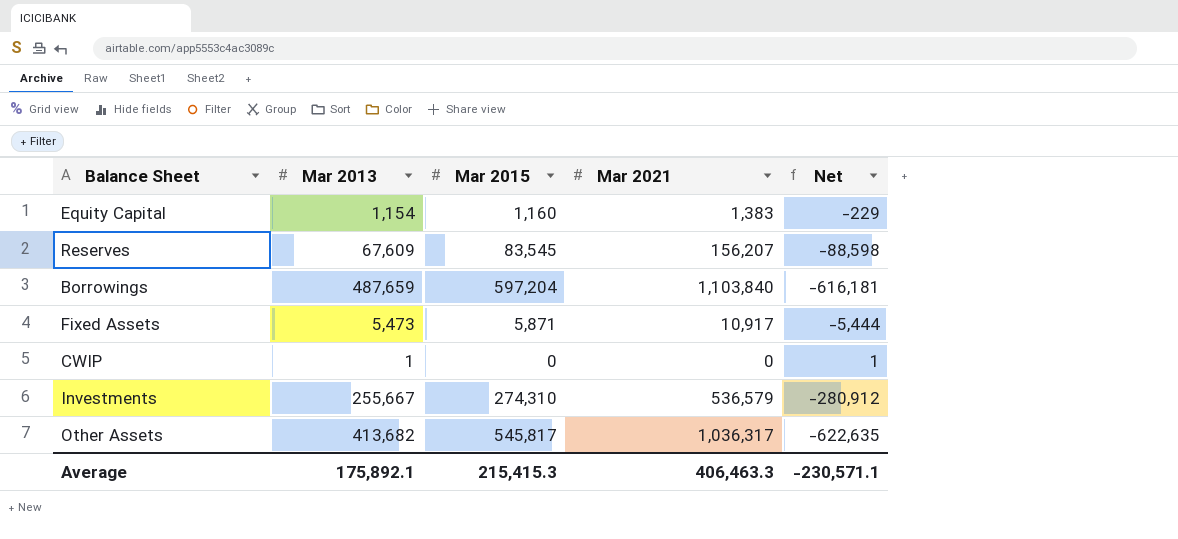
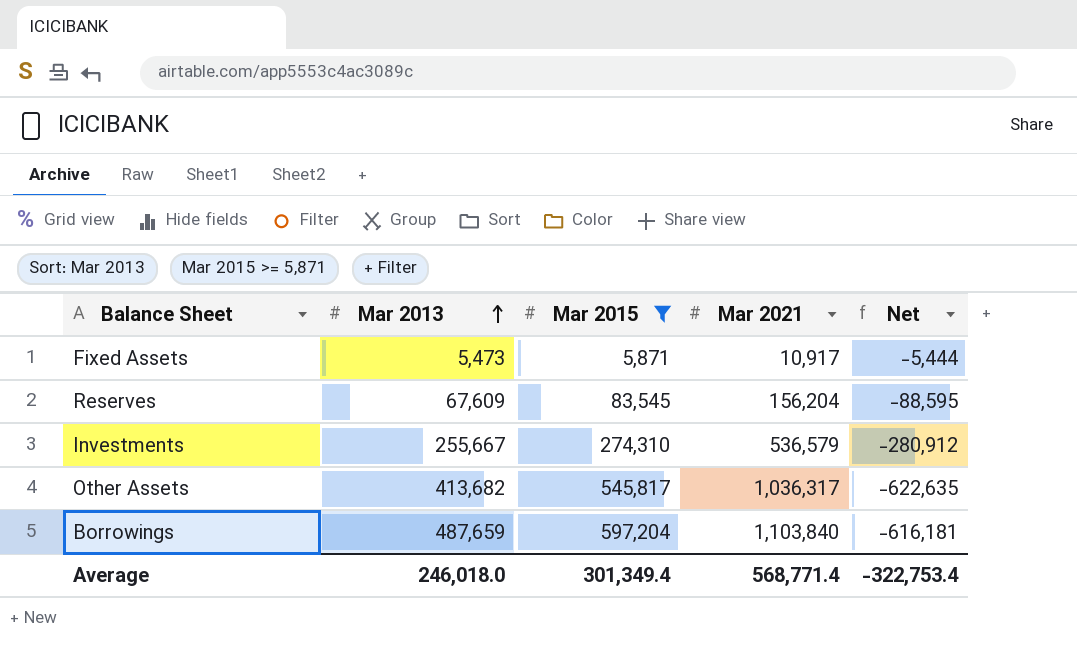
filter: none -> Mar 2015 >= 5,871
row order: none -> Mar 2013 ascending
Reserves | Mar 2021: 156,207 -> 156,204
Reserves | Net: -88,598 -> -88,595
Average | Mar 2013: 175,892.1 -> 246,018.0
Average | Mar 2015: 215,415.3 -> 301,349.4
Average | Mar 2021: 406,463.3 -> 568,771.4
Average | Net: -230,571.1 -> -322,753.4

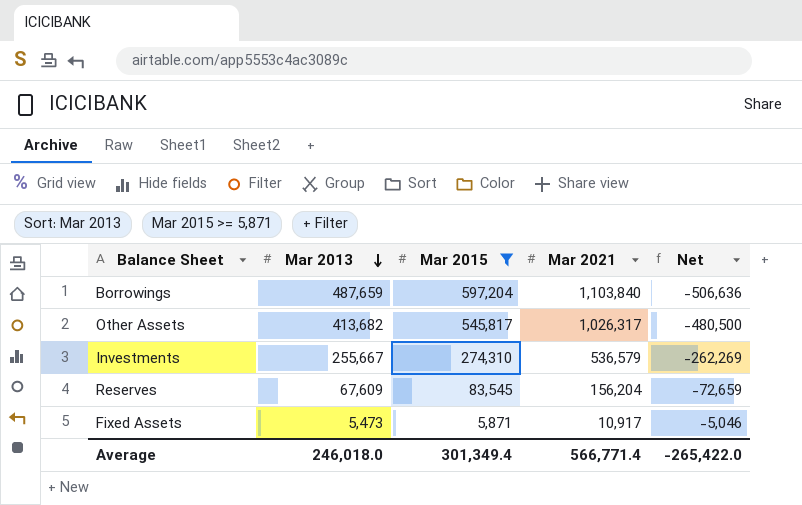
row order: Mar 2013 ascending -> Mar 2013 descending
column Net | formula: [Mar 2013] - [Mar 2021] -> [Mar 2015] - [Mar 2021]
Other Assets | Mar 2021: 1,036,317 -> 1,026,317
Average | Mar 2021: 568,771.4 -> 566,771.4
Average | Net: -322,753.4 -> -265,422.0

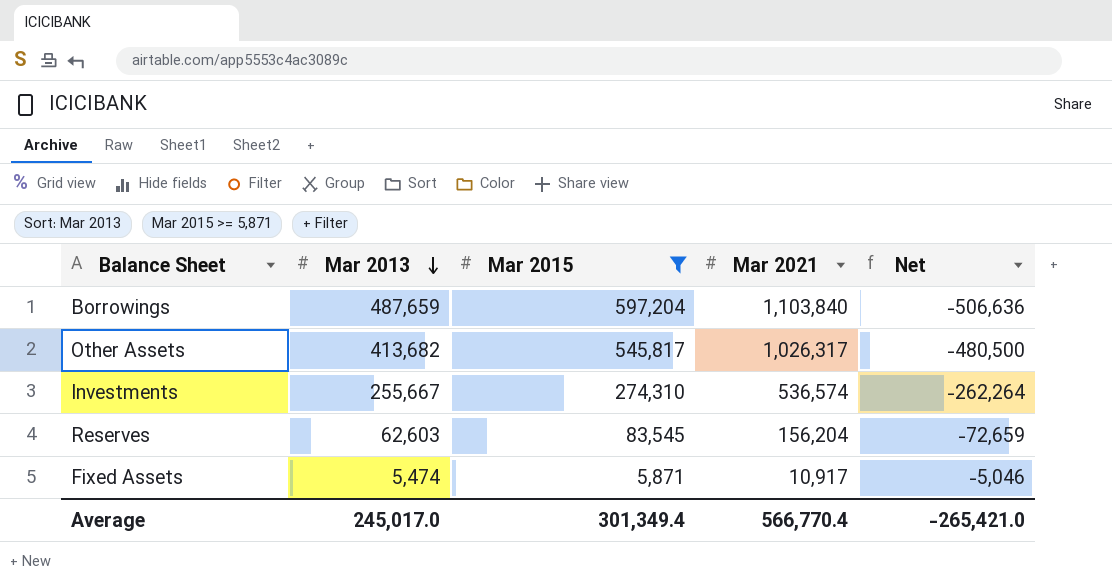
Investments | Mar 2021: 536,579 -> 536,574
Investments | Net: -262,269 -> -262,264
Reserves | Mar 2013: 67,609 -> 62,603
Fixed Assets | Mar 2013: 5,473 -> 5,474
Average | Mar 2013: 246,018.0 -> 245,017.0
Average | Mar 2021: 566,771.4 -> 566,770.4
Average | Net: -265,422.0 -> -265,421.0

